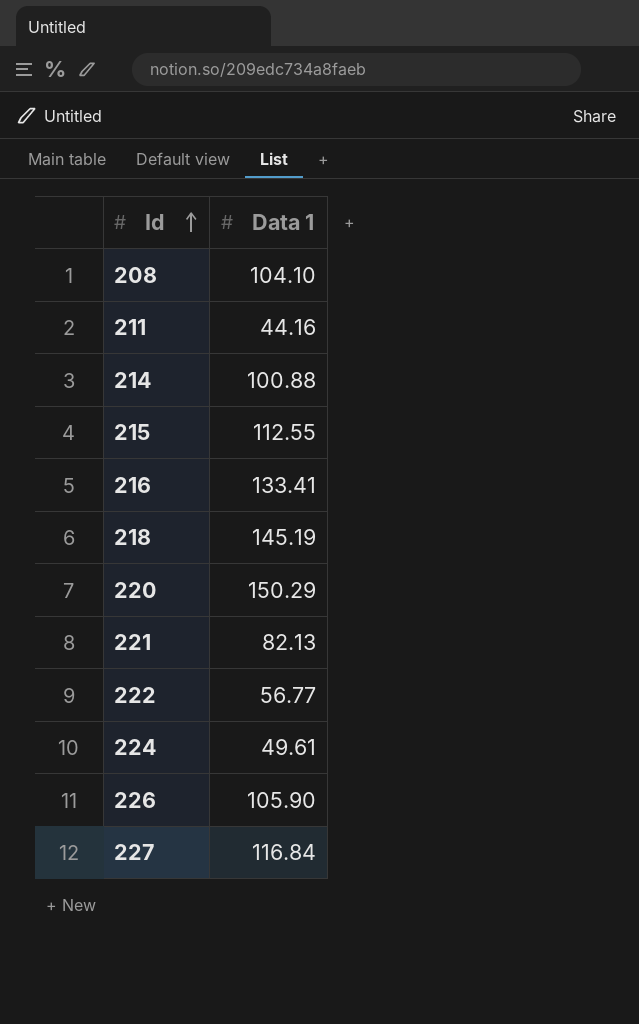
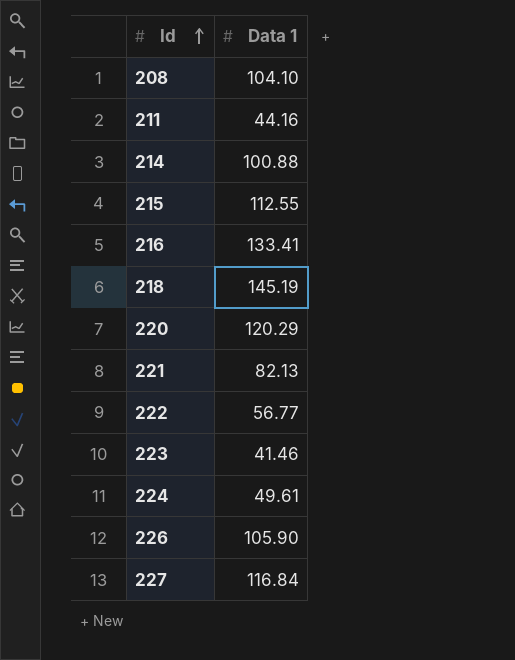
220 | Data 1: 150.29 -> 120.29
row 223: none -> 41.46

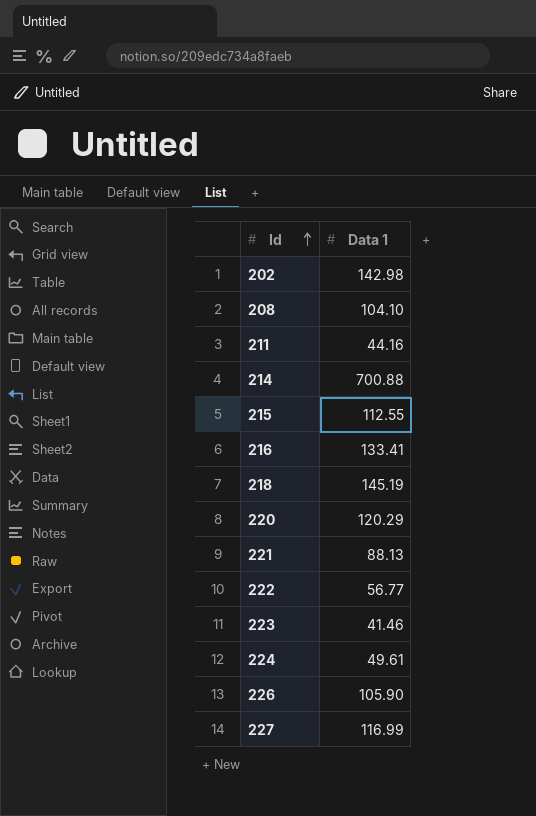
row 202: none -> 142.98
214 | Data 1: 100.88 -> 700.88
221 | Data 1: 82.13 -> 88.13
227 | Data 1: 116.84 -> 116.99

